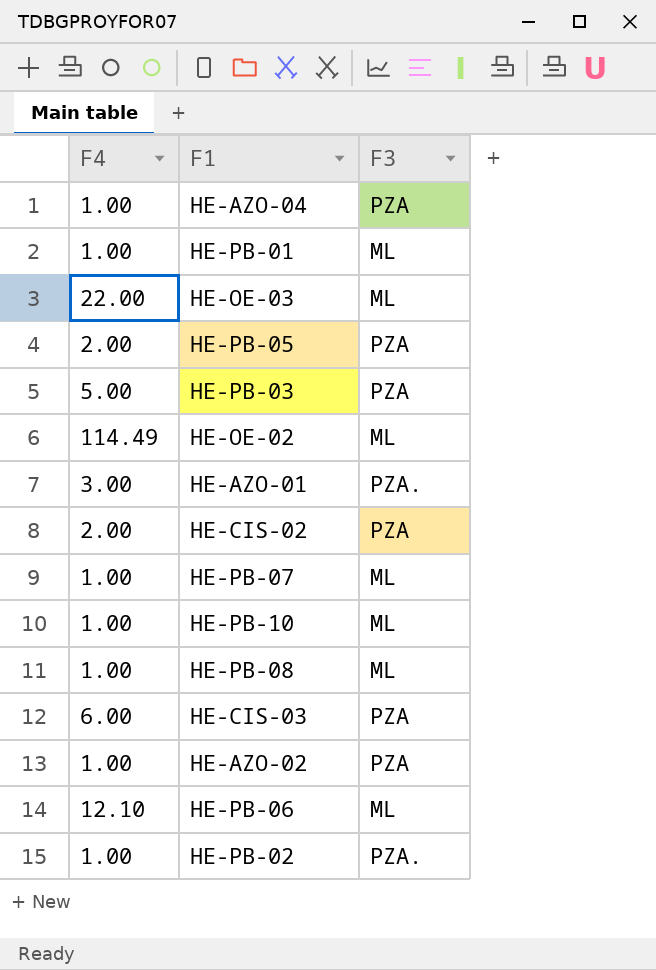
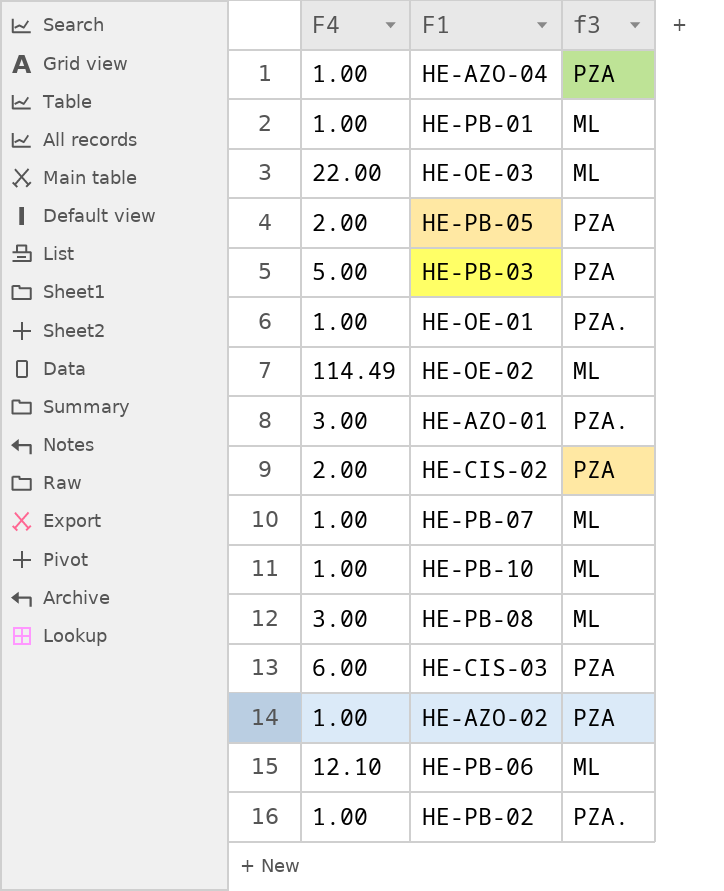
column name: F3 -> f3
row HE-OE-01: none -> 1.00 | PZA.
HE-PB-08 | F4: 1.00 -> 3.00

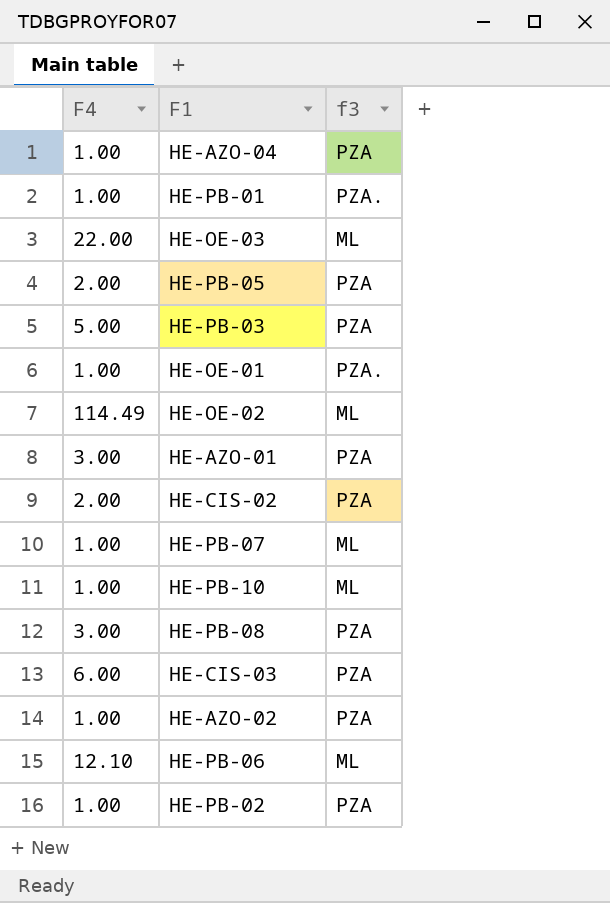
HE-PB-01 | f3: ML -> PZA.
HE-AZO-01 | f3: PZA. -> PZA
HE-PB-08 | f3: ML -> PZA
HE-PB-02 | f3: PZA. -> PZA

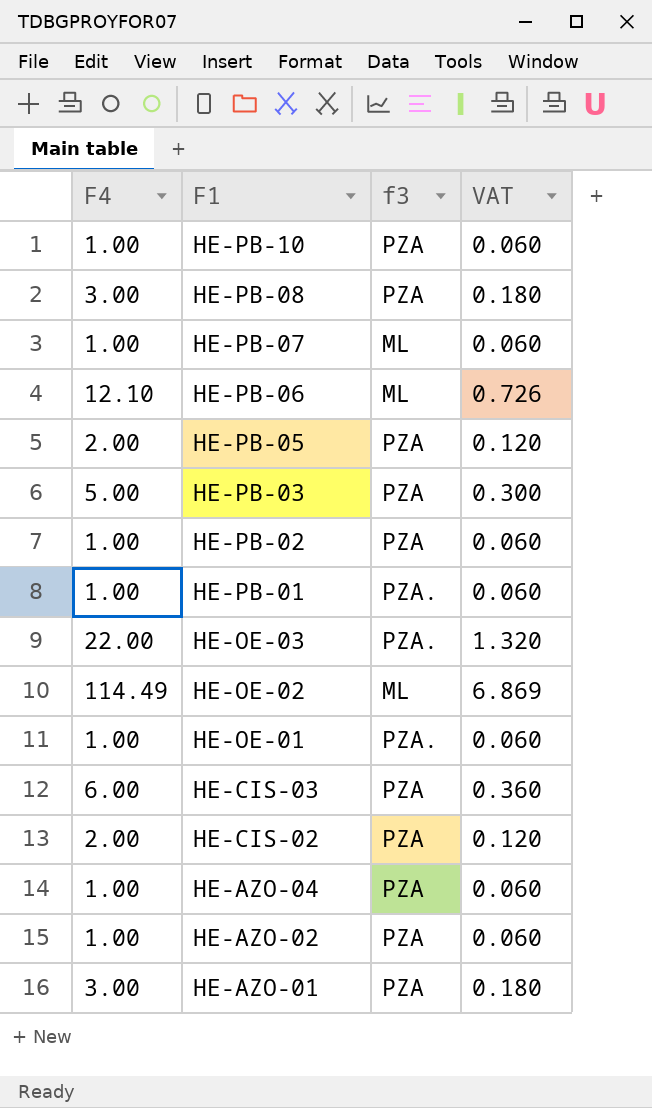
row order: none -> F1 descending
column VAT | formula: none -> [F4] * 0.06
HE-PB-10 | f3: ML -> PZA
HE-OE-03 | f3: ML -> PZA.

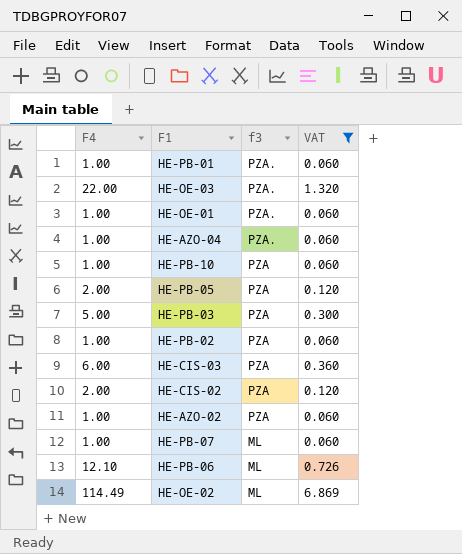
filter: none -> VAT != 0.180
row order: F1 descending -> f3 descending
HE-AZO-04 | f3: PZA -> PZA.

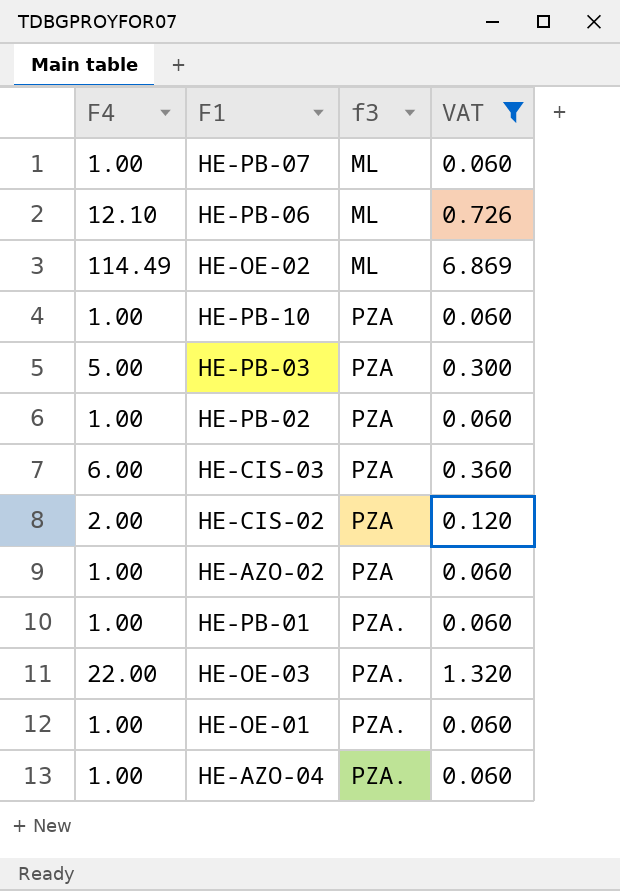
row order: f3 descending -> f3 ascending
row HE-PB-05: 2.00 | PZA | 0.120 -> none

